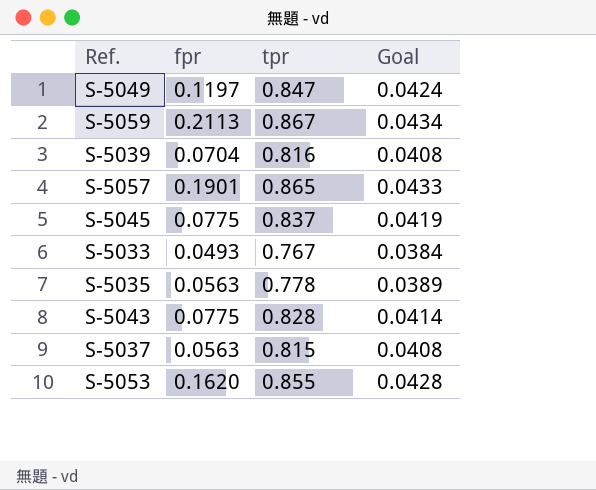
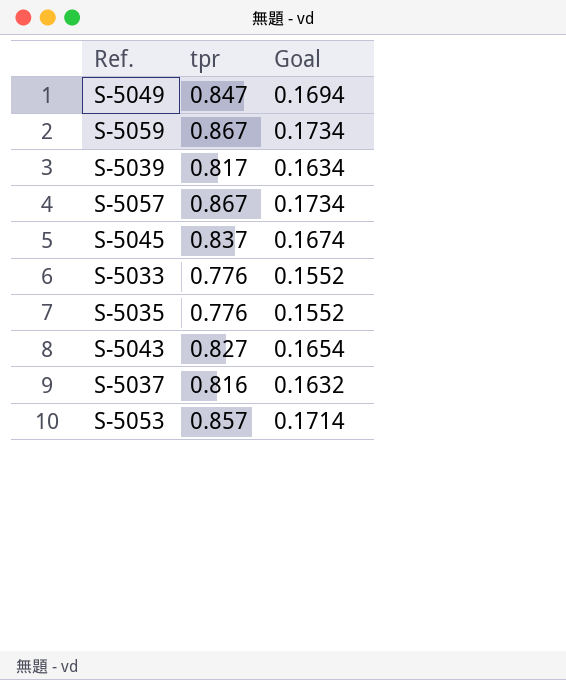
column fpr | position: 2 -> none
column Goal | formula: [tpr] * 0.05 -> [tpr] * 0.2
S-5039 | tpr: 0.816 -> 0.817
S-5057 | tpr: 0.865 -> 0.867
S-5033 | tpr: 0.767 -> 0.776
S-5035 | tpr: 0.778 -> 0.776
S-5043 | tpr: 0.828 -> 0.827
S-5037 | tpr: 0.815 -> 0.816
S-5053 | tpr: 0.855 -> 0.857

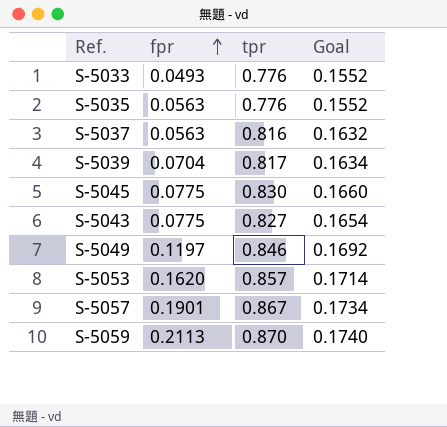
row order: none -> fpr ascending
column fpr | position: none -> 2
S-5045 | tpr: 0.837 -> 0.830
S-5045 | Goal: 0.1674 -> 0.1660
S-5049 | tpr: 0.847 -> 0.846
S-5049 | Goal: 0.1694 -> 0.1692
S-5059 | tpr: 0.867 -> 0.870
S-5059 | Goal: 0.1734 -> 0.1740

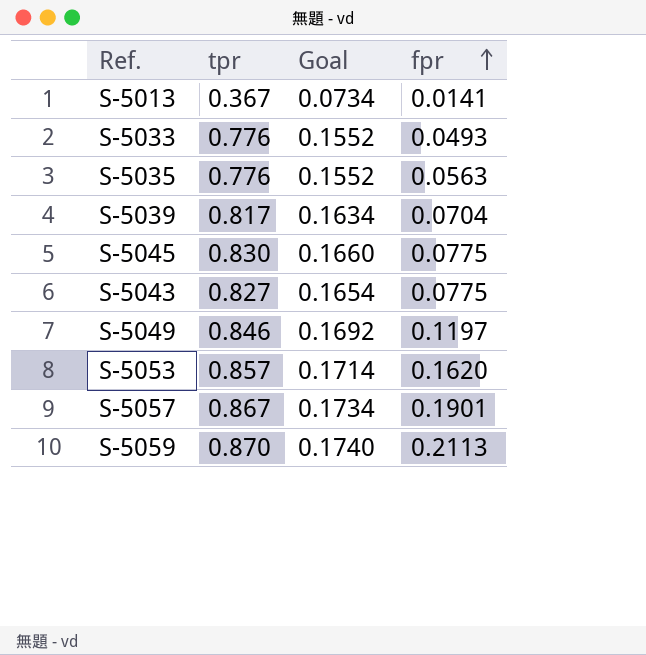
column fpr | position: 2 -> 4
row S-5037: 0.0563 | 0.816 | 0.1632 -> none
row S-5013: none -> 0.367 | 0.0734 | 0.0141

